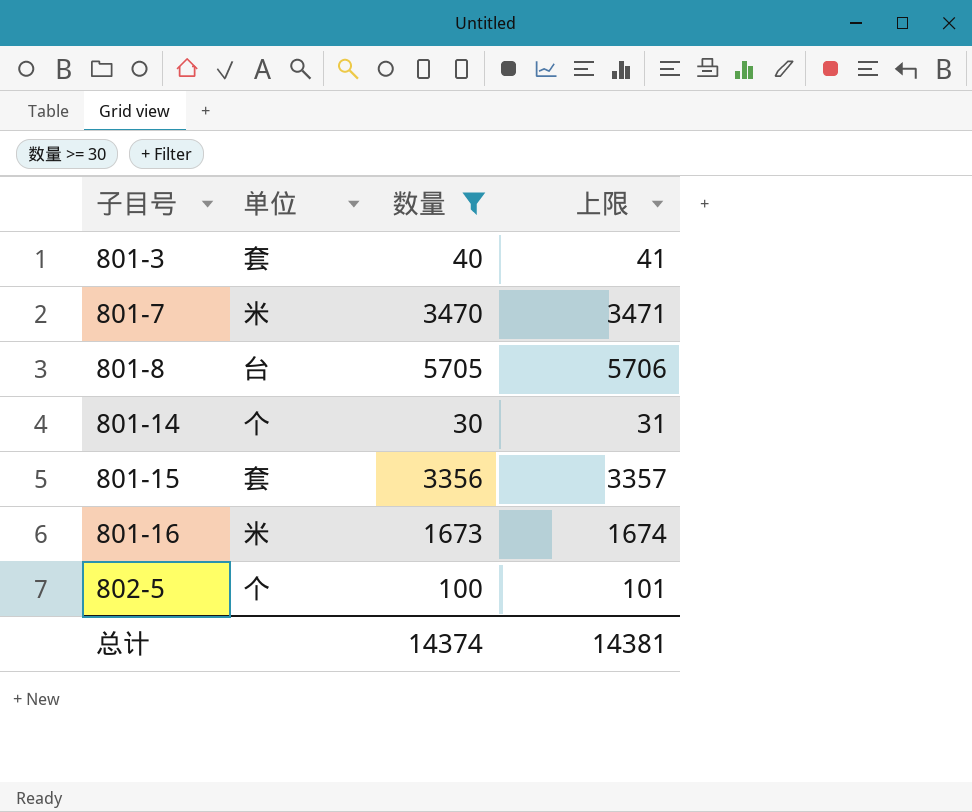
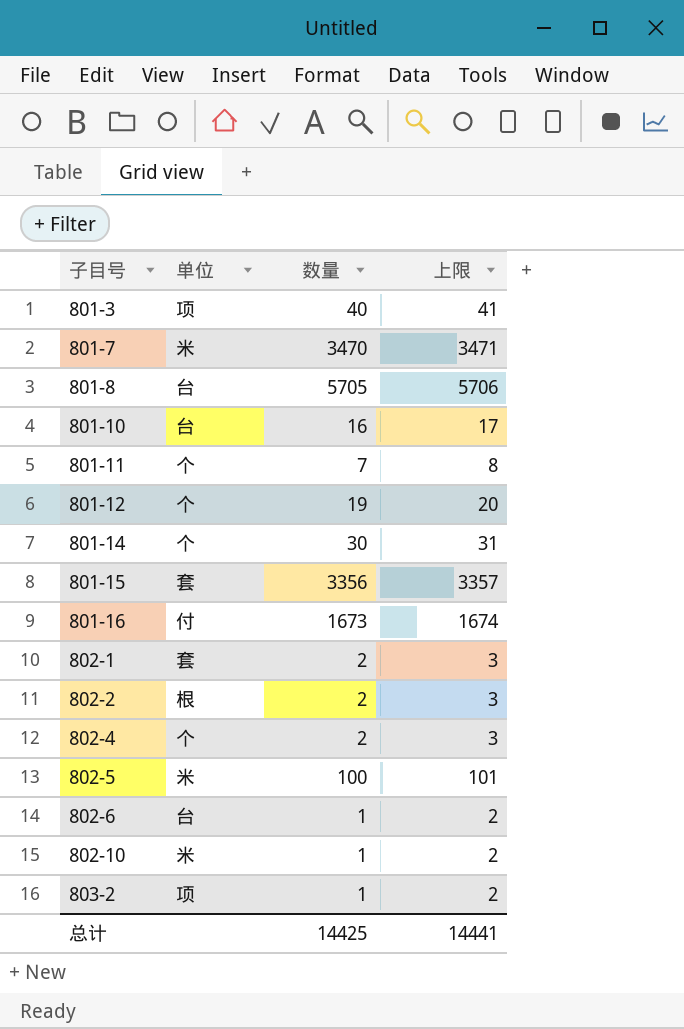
filter: 数量 >= 30 -> none
801-3 | 单位: 套 -> 项
801-16 | 单位: 米 -> 付
802-5 | 单位: 个 -> 米
总计 | 数量: 14374 -> 14425
总计 | 上限: 14381 -> 14441

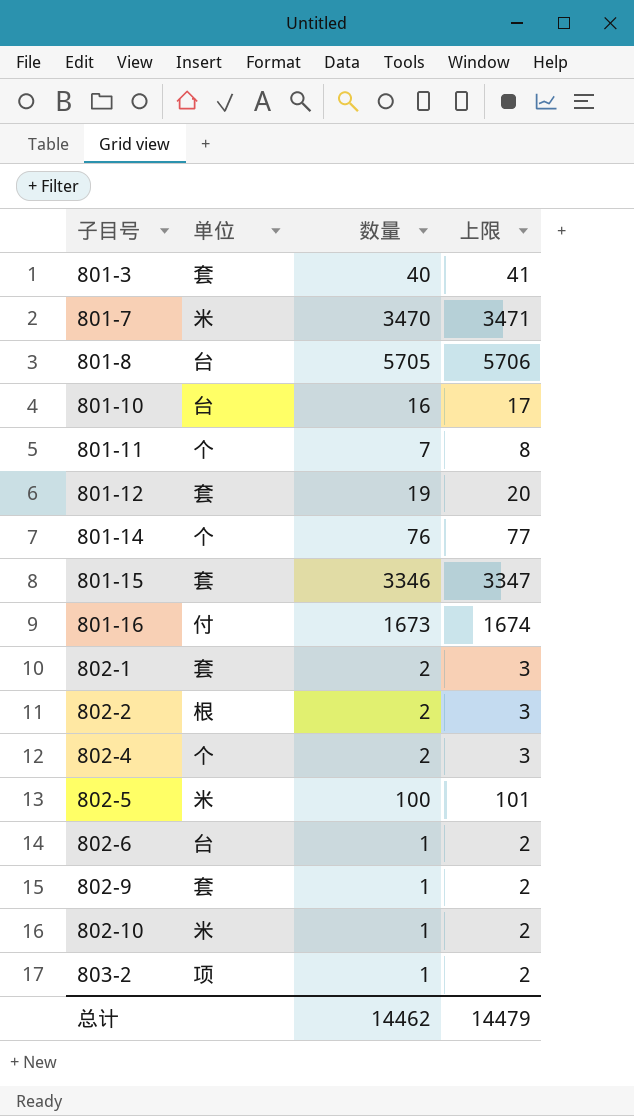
801-3 | 单位: 项 -> 套
801-12 | 单位: 个 -> 套
801-14 | 数量: 30 -> 76
801-14 | 上限: 31 -> 77
801-15 | 数量: 3356 -> 3346
801-15 | 上限: 3357 -> 3347
row 802-9: none -> 套 | 1 | 2
总计 | 数量: 14425 -> 14462
总计 | 上限: 14441 -> 14479

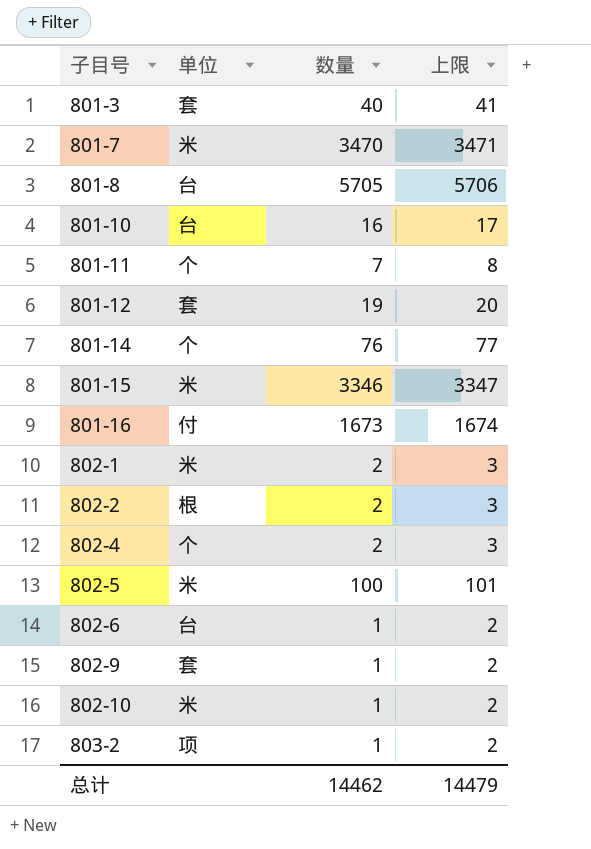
801-15 | 单位: 套 -> 米
802-1 | 单位: 套 -> 米

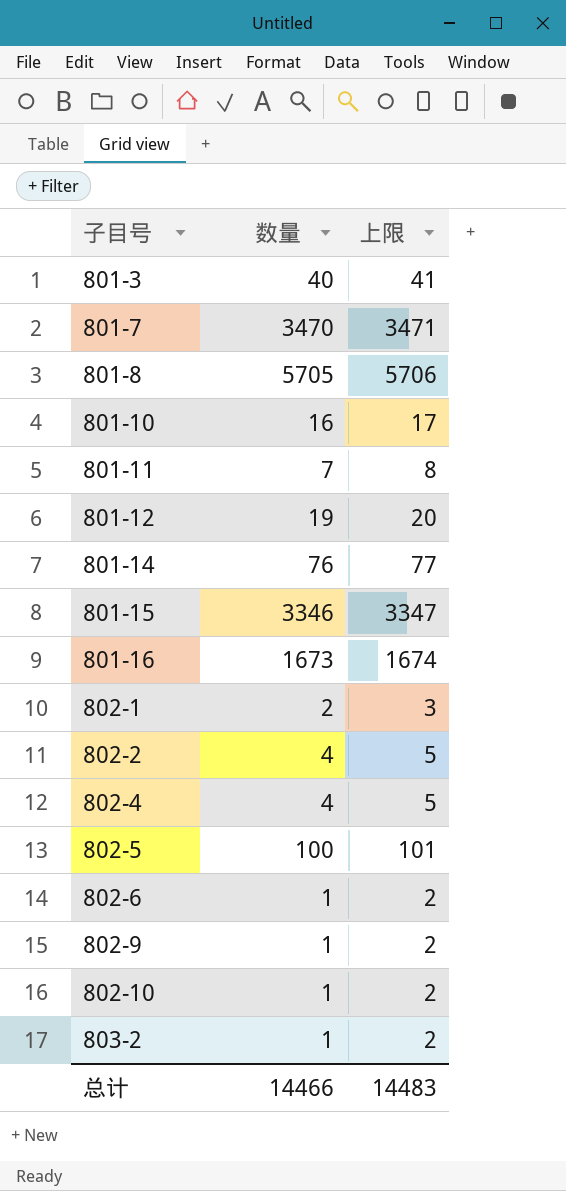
column 单位 | position: 2 -> none
802-2 | 数量: 2 -> 4
802-2 | 上限: 3 -> 5
802-4 | 数量: 2 -> 4
802-4 | 上限: 3 -> 5
总计 | 数量: 14462 -> 14466
总计 | 上限: 14479 -> 14483

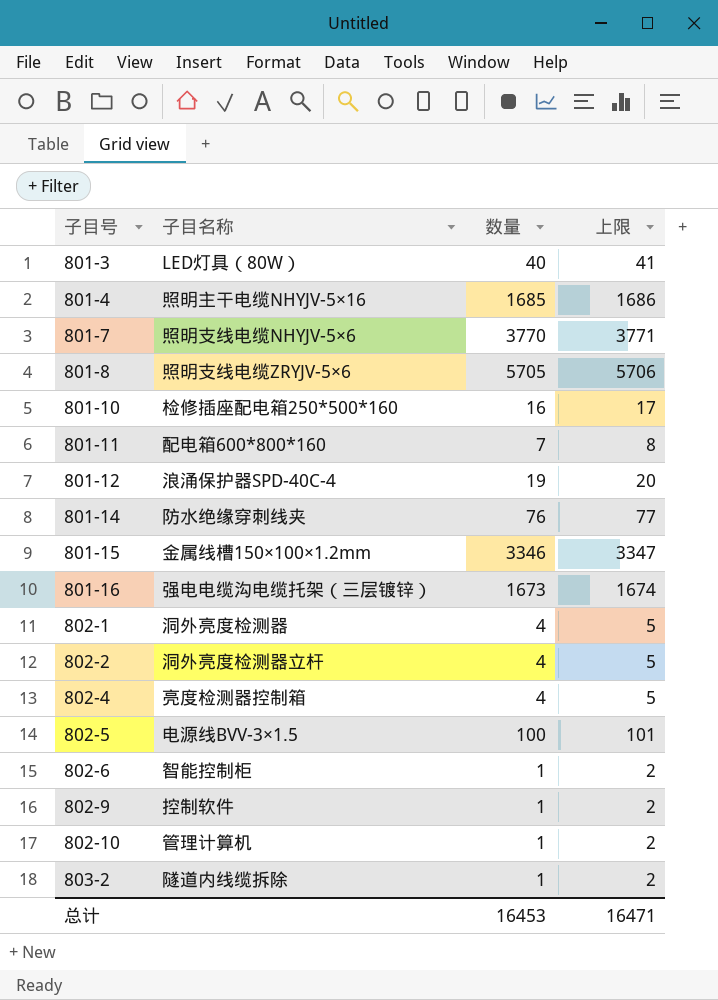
column 子目名称 | position: none -> 2
row 801-4: none -> 照明主干电缆NHYJV-5×16 | 1685 | 1686
801-7 | 数量: 3470 -> 3770
801-7 | 上限: 3471 -> 3771
802-1 | 数量: 2 -> 4
802-1 | 上限: 3 -> 5
总计 | 数量: 14466 -> 16453
总计 | 上限: 14483 -> 16471

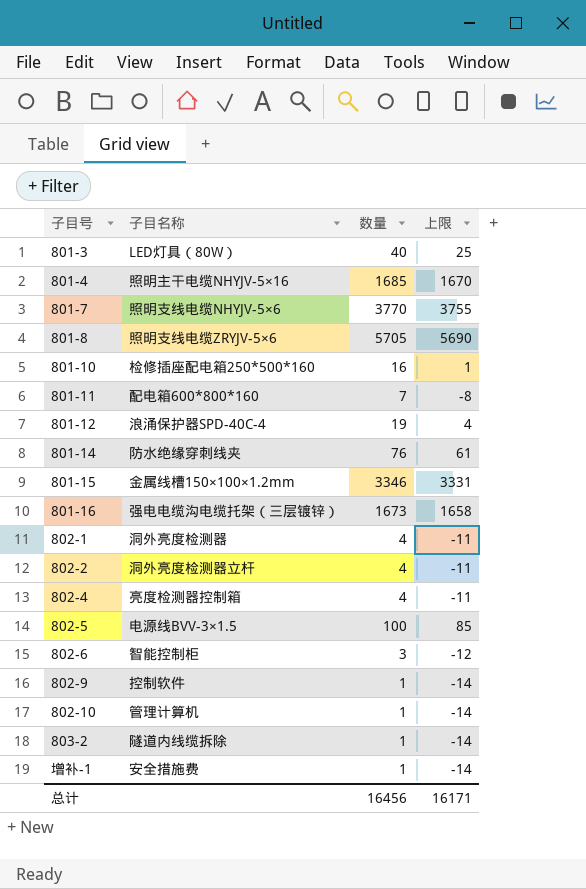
column 上限 | formula: [数量] + 1 -> [数量] - 15
802-6 | 数量: 1 -> 3
row 增补-1: none -> 安全措施费 | 1 | -14
总计 | 数量: 16453 -> 16456
总计 | 上限: 16471 -> 16171

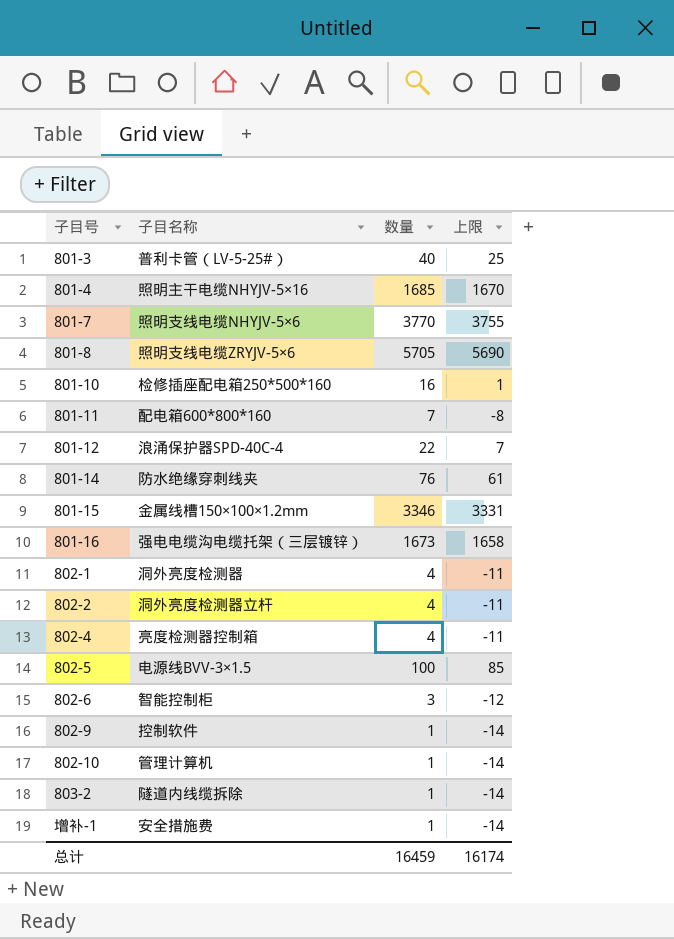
801-3 | 子目名称: LED灯具（80W） -> 普利卡管（LV-5-25#）
801-12 | 数量: 19 -> 22
801-12 | 上限: 4 -> 7
总计 | 数量: 16456 -> 16459
总计 | 上限: 16171 -> 16174

